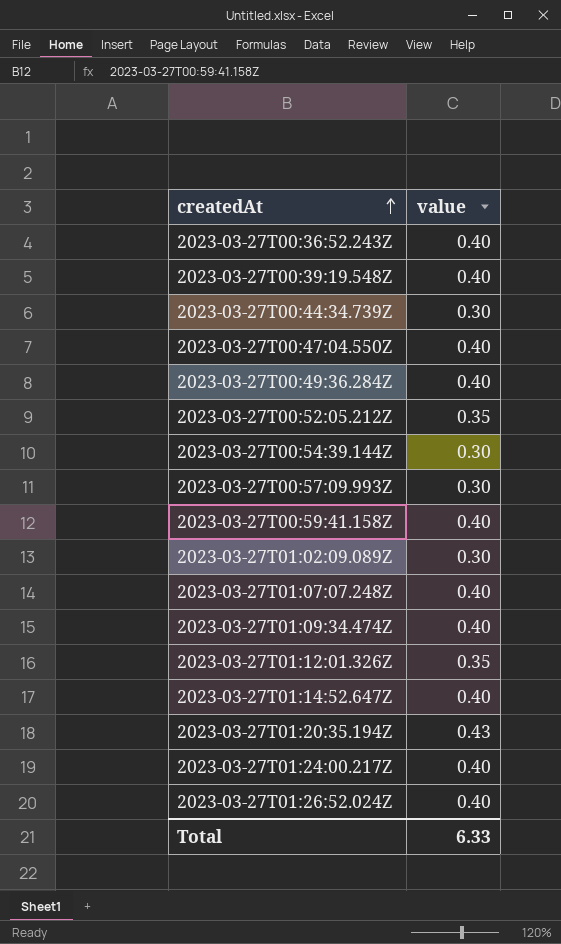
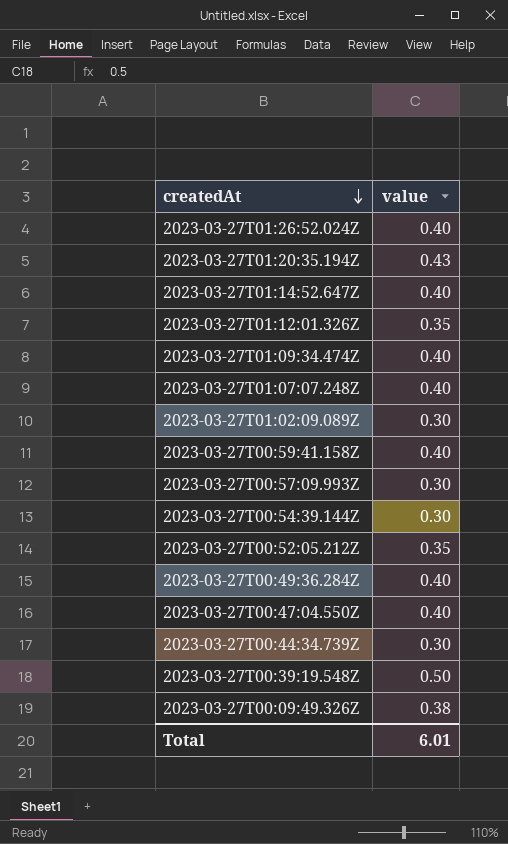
row order: createdAt ascending -> createdAt descending
row 2023-03-27T00:36:52.243Z: 0.40 -> none
row 2023-03-27T01:24:00.217Z: 0.40 -> none
2023-03-27T00:39:19.548Z | value: 0.40 -> 0.50
row 2023-03-27T00:09:49.326Z: none -> 0.38
Total | value: 6.33 -> 6.01

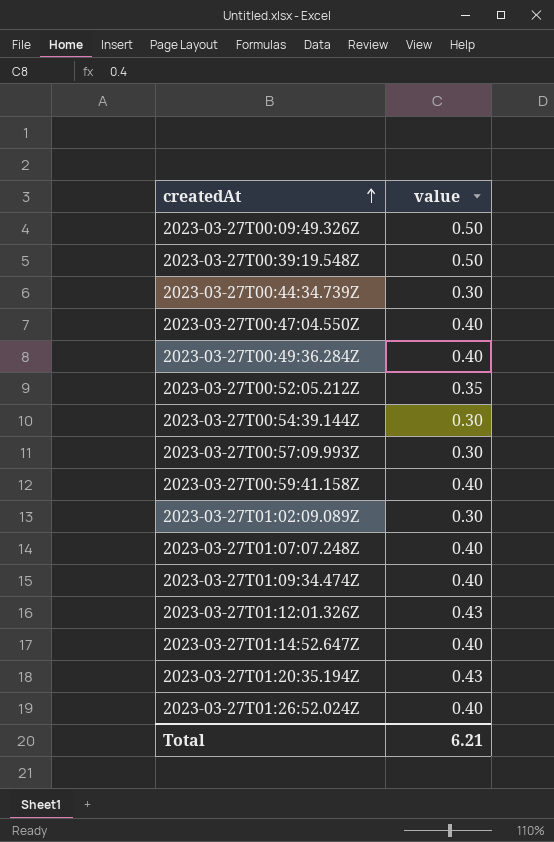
row order: createdAt descending -> createdAt ascending
2023-03-27T00:09:49.326Z | value: 0.38 -> 0.50
2023-03-27T01:12:01.326Z | value: 0.35 -> 0.43
Total | value: 6.01 -> 6.21

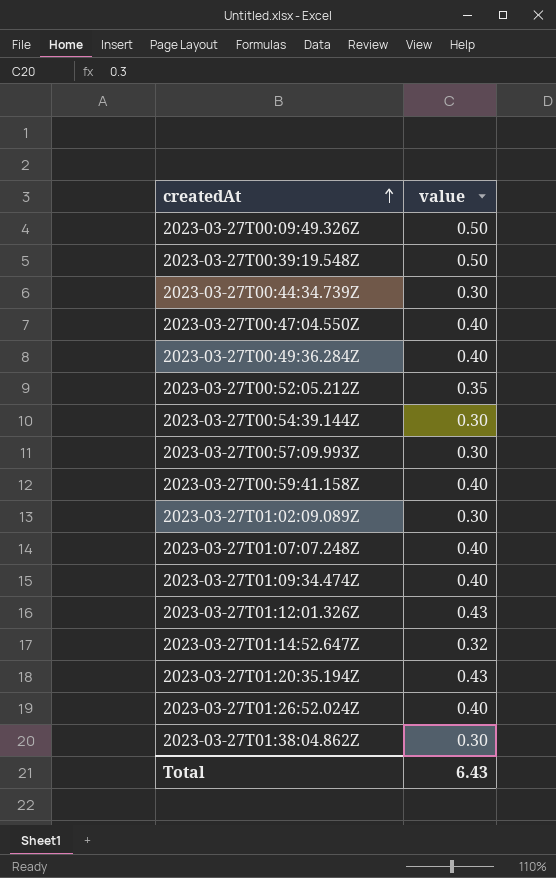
2023-03-27T01:14:52.647Z | value: 0.40 -> 0.32
row 2023-03-27T01:38:04.862Z: none -> 0.30
Total | value: 6.21 -> 6.43

